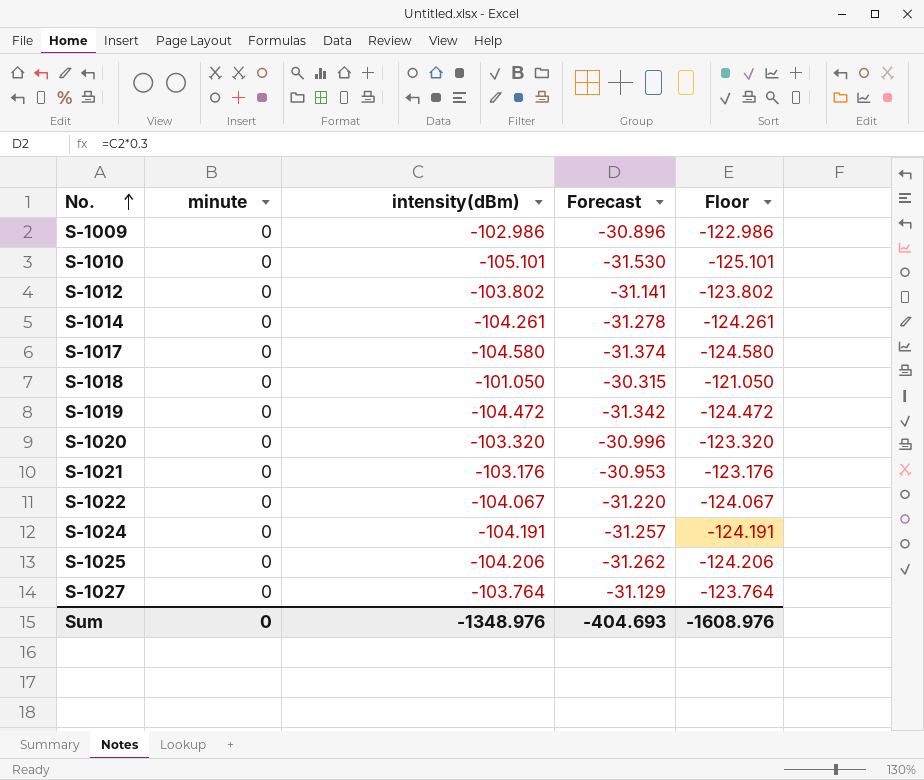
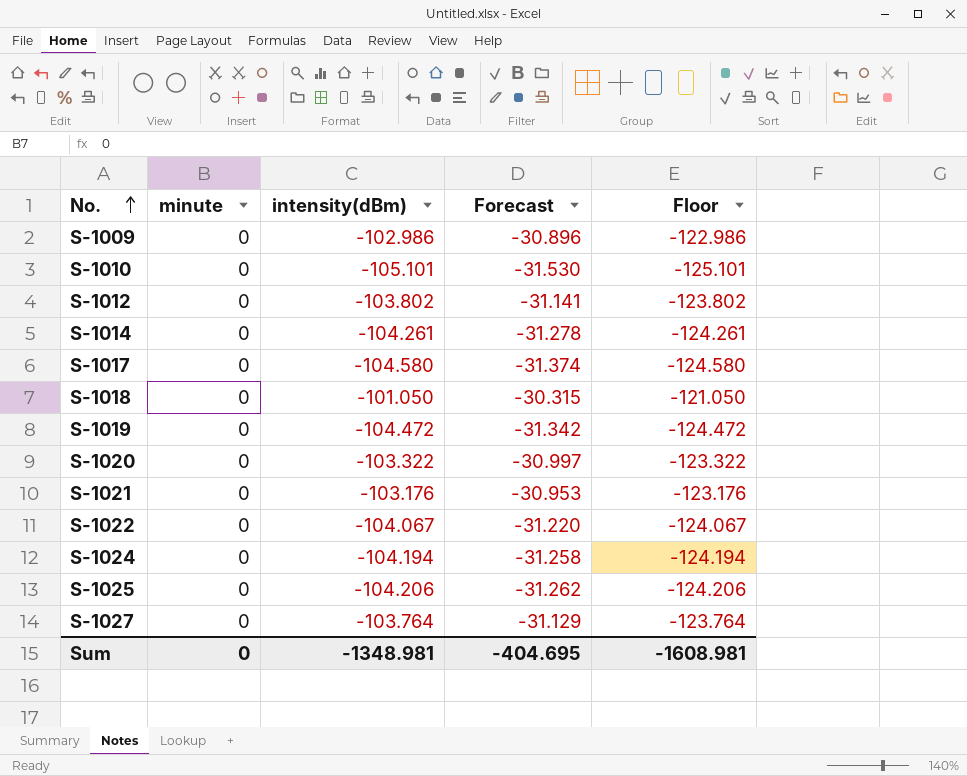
S-1020 | intensity(dBm): -103.320 -> -103.322
S-1020 | Forecast: -30.996 -> -30.997
S-1020 | Floor: -123.320 -> -123.322
S-1024 | intensity(dBm): -104.191 -> -104.194
S-1024 | Forecast: -31.257 -> -31.258
S-1024 | Floor: -124.191 -> -124.194
Sum | intensity(dBm): -1348.976 -> -1348.981
Sum | Forecast: -404.693 -> -404.695
Sum | Floor: -1608.976 -> -1608.981

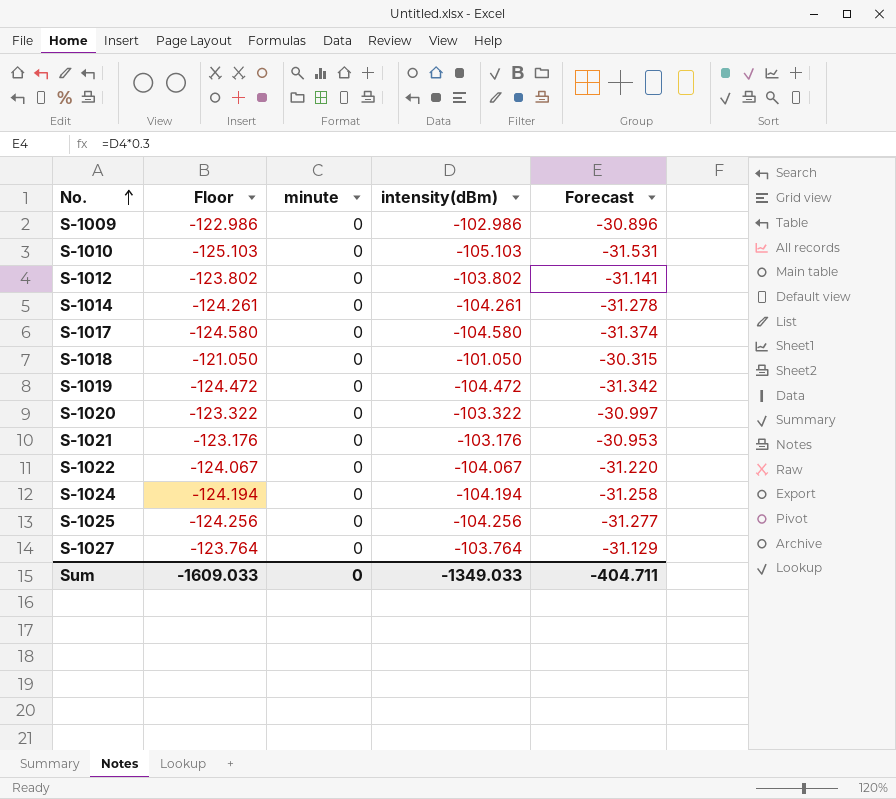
column Floor | position: 5 -> 2
S-1010 | Floor: -125.101 -> -125.103
S-1010 | intensity(dBm): -105.101 -> -105.103
S-1010 | Forecast: -31.530 -> -31.531
S-1025 | Floor: -124.206 -> -124.256
S-1025 | intensity(dBm): -104.206 -> -104.256
S-1025 | Forecast: -31.262 -> -31.277
Sum | Floor: -1608.981 -> -1609.033
Sum | intensity(dBm): -1348.981 -> -1349.033
Sum | Forecast: -404.695 -> -404.711

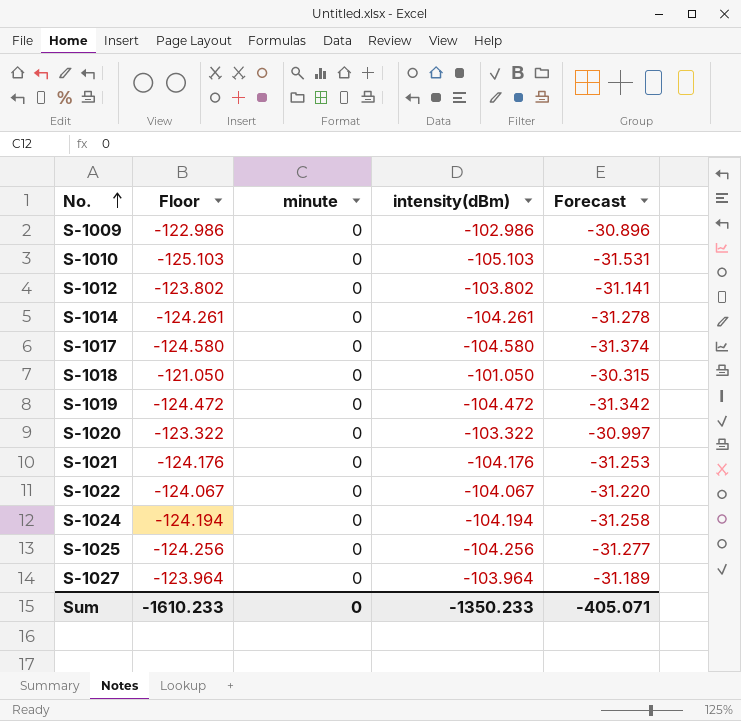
S-1021 | Floor: -123.176 -> -124.176
S-1021 | intensity(dBm): -103.176 -> -104.176
S-1021 | Forecast: -30.953 -> -31.253
S-1027 | Floor: -123.764 -> -123.964
S-1027 | intensity(dBm): -103.764 -> -103.964
S-1027 | Forecast: -31.129 -> -31.189
Sum | Floor: -1609.033 -> -1610.233
Sum | intensity(dBm): -1349.033 -> -1350.233
Sum | Forecast: -404.711 -> -405.071

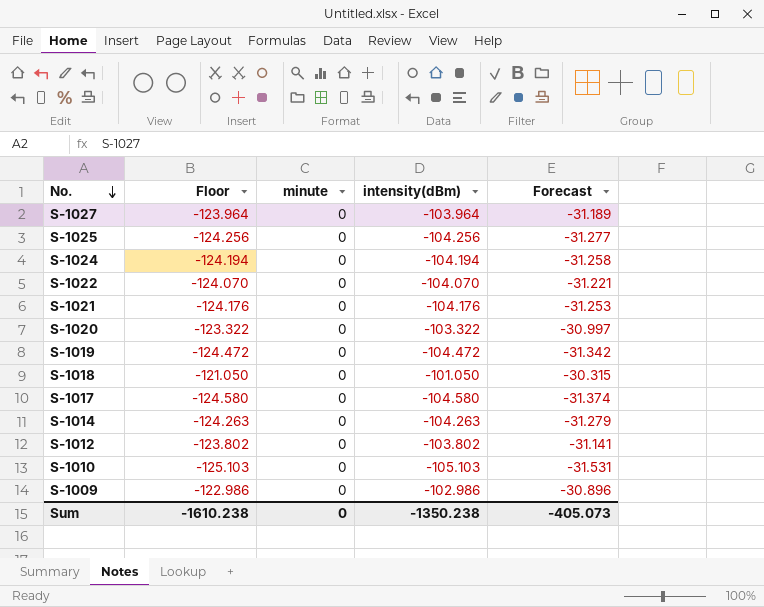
row order: No. ascending -> No. descending
S-1022 | Floor: -124.067 -> -124.070
S-1022 | intensity(dBm): -104.067 -> -104.070
S-1022 | Forecast: -31.220 -> -31.221
S-1014 | Floor: -124.261 -> -124.263
S-1014 | intensity(dBm): -104.261 -> -104.263
S-1014 | Forecast: -31.278 -> -31.279
Sum | Floor: -1610.233 -> -1610.238
Sum | intensity(dBm): -1350.233 -> -1350.238
Sum | Forecast: -405.071 -> -405.073

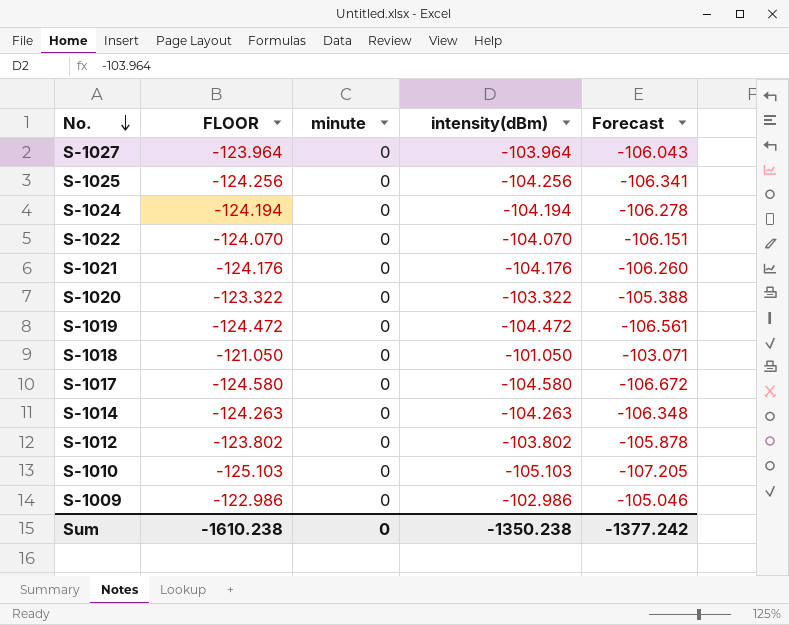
column name: Floor -> FLOOR
column Forecast | formula: [intensity(dBm)] * 0.3 -> [intensity(dBm)] * 1.02
Sum | Forecast: -405.073 -> -1377.242

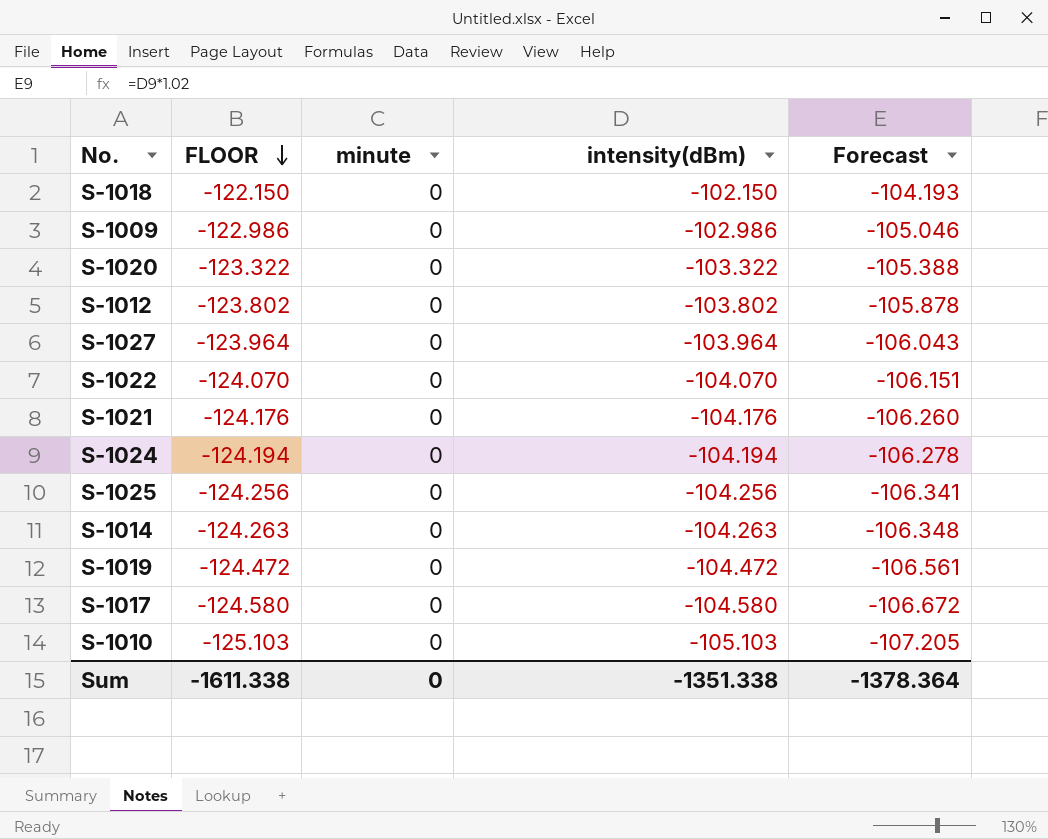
row order: No. descending -> FLOOR descending
S-1018 | FLOOR: -121.050 -> -122.150
S-1018 | intensity(dBm): -101.050 -> -102.150
S-1018 | Forecast: -103.071 -> -104.193
Sum | FLOOR: -1610.238 -> -1611.338
Sum | intensity(dBm): -1350.238 -> -1351.338
Sum | Forecast: -1377.242 -> -1378.364

